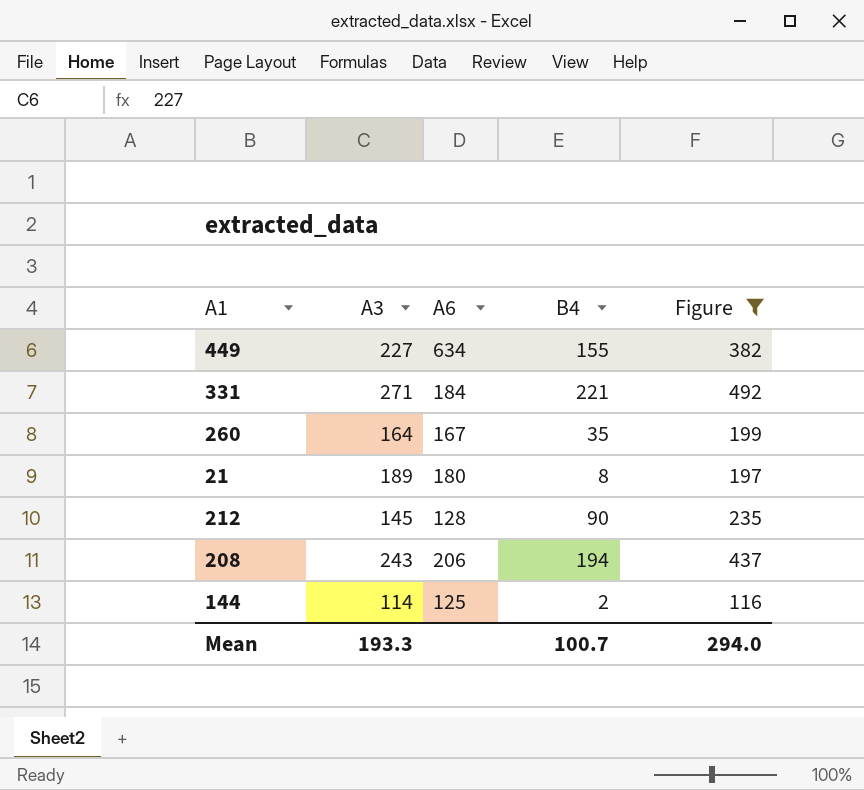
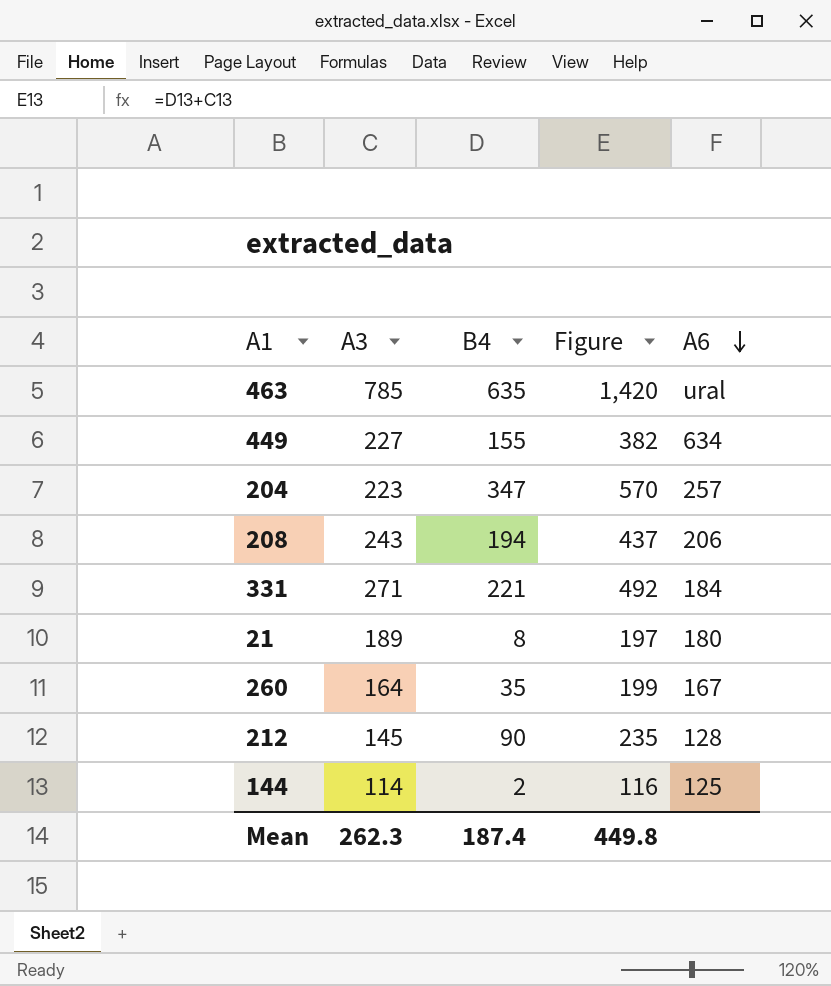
filter: Figure <= 492 -> none
row order: none -> A6 descending
column A6 | position: 3 -> 5
Mean | A3: 193.3 -> 262.3
Mean | B4: 100.7 -> 187.4
Mean | Figure: 294.0 -> 449.8

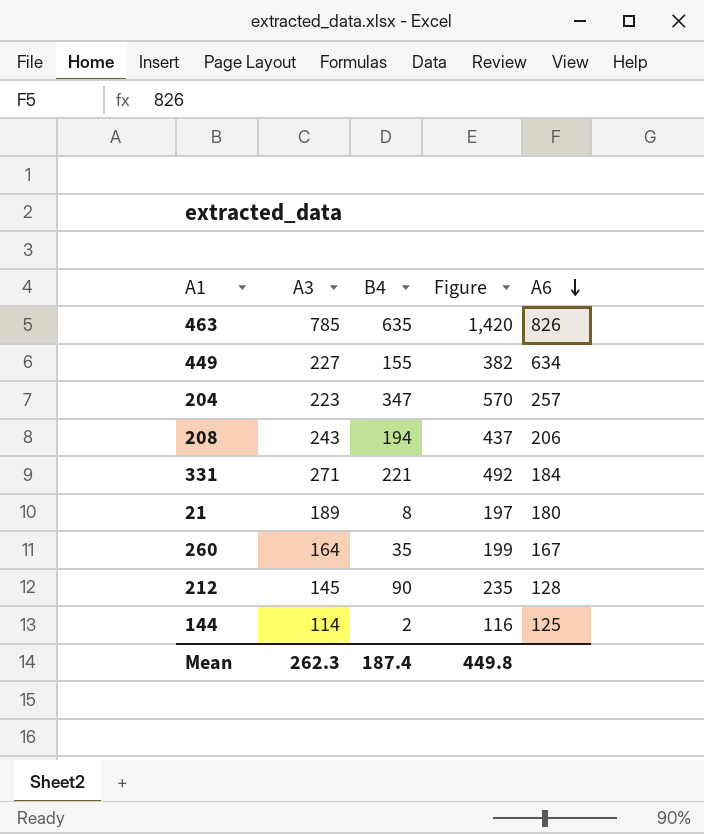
463 | A6: ural -> 826

